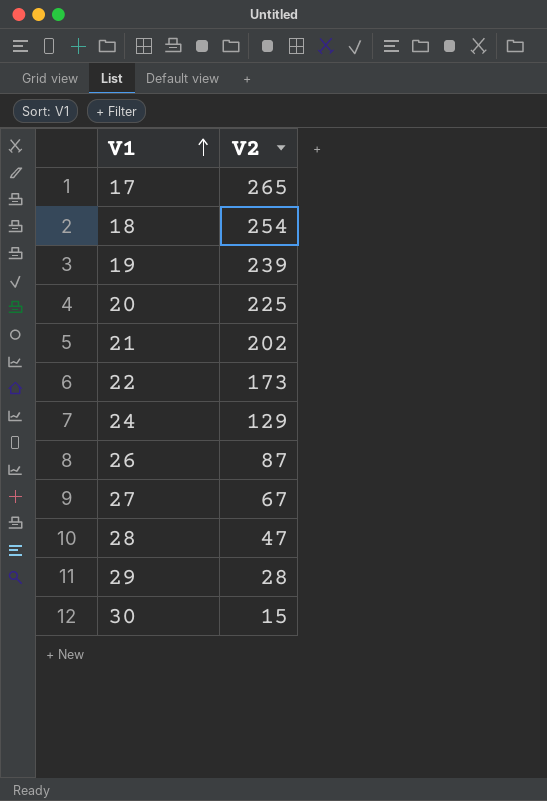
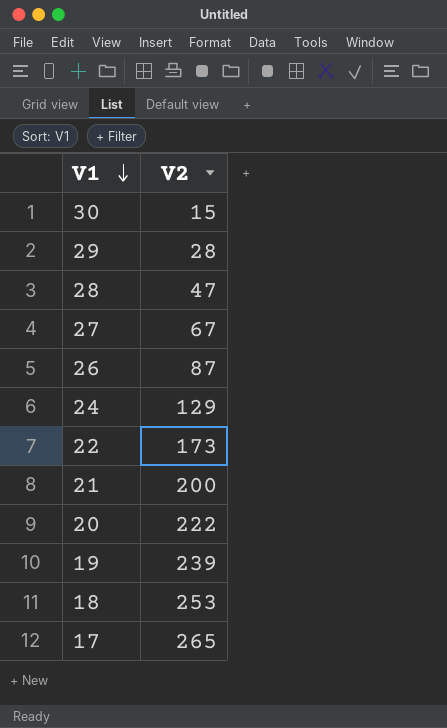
row order: V1 ascending -> V1 descending
21 | V2: 202 -> 200
20 | V2: 225 -> 222
18 | V2: 254 -> 253

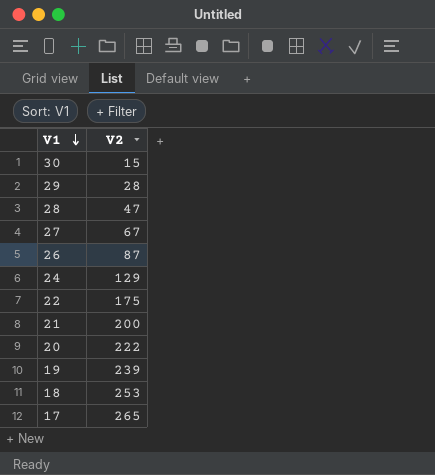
22 | V2: 173 -> 175

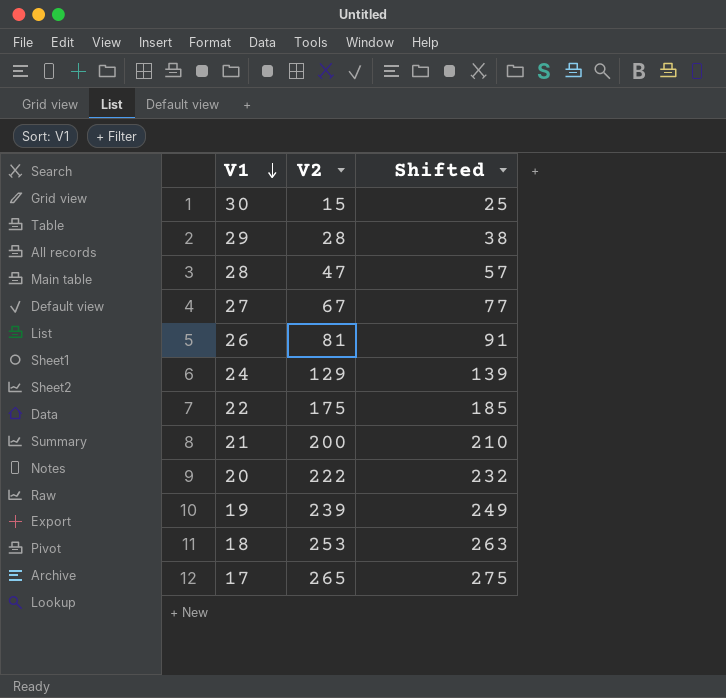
column Shifted | formula: none -> [V2] + 10
26 | V2: 87 -> 81

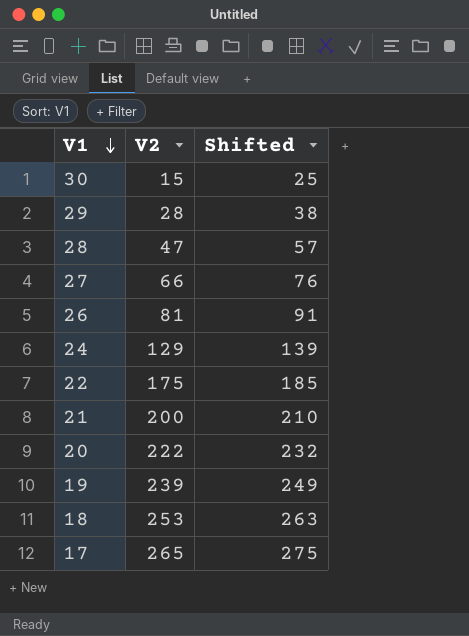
27 | V2: 67 -> 66
27 | Shifted: 77 -> 76

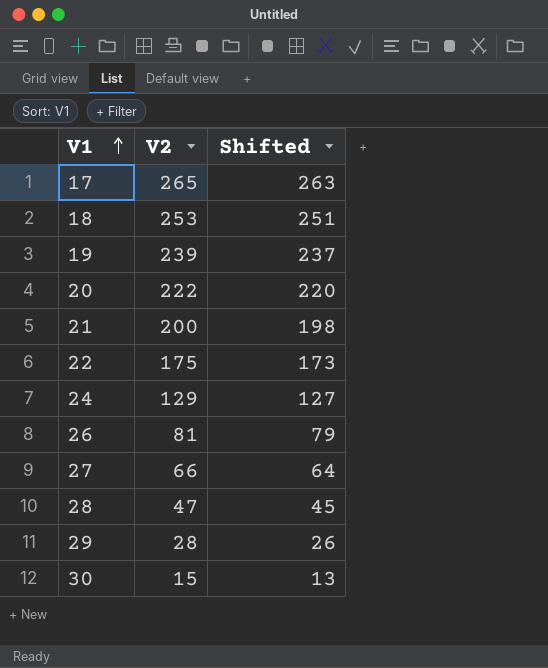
row order: V1 descending -> V1 ascending
column Shifted | formula: [V2] + 10 -> [V2] - 2

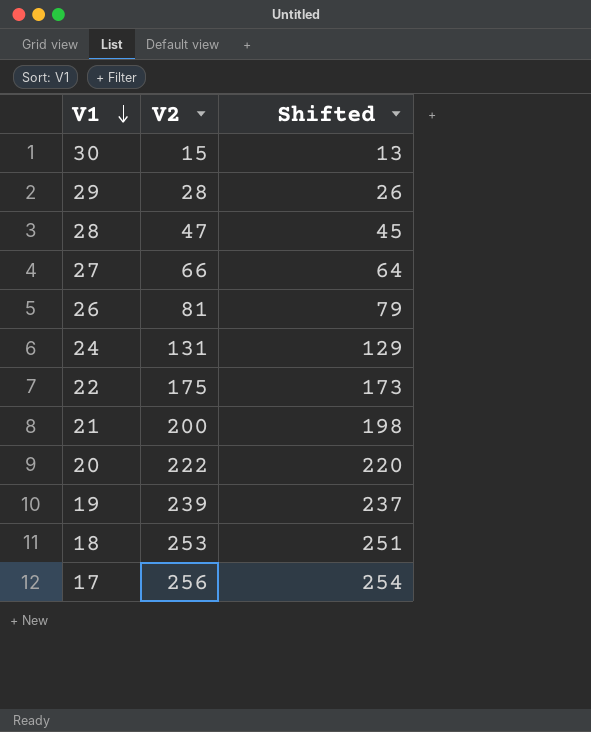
row order: V1 ascending -> V1 descending
24 | V2: 129 -> 131
24 | Shifted: 127 -> 129
17 | V2: 265 -> 256
17 | Shifted: 263 -> 254

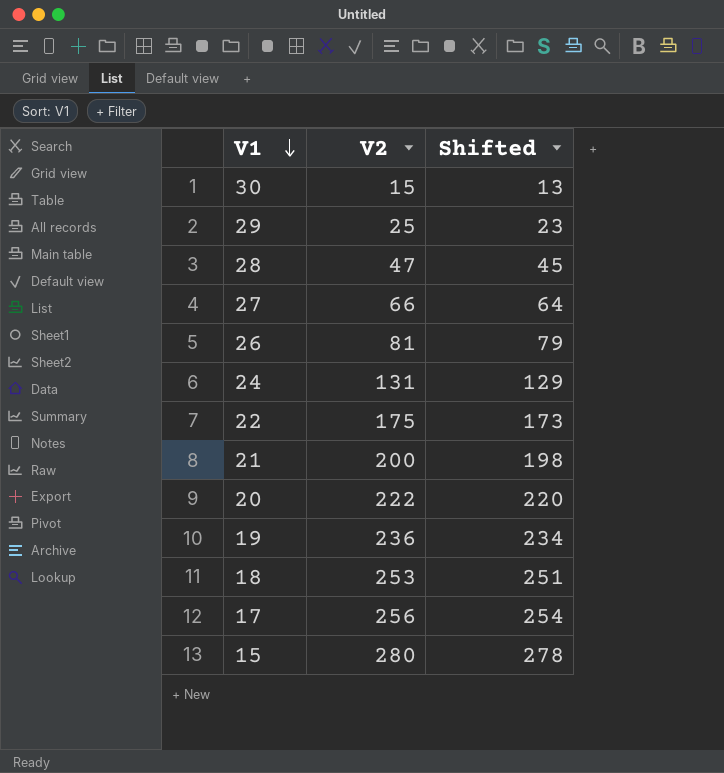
29 | V2: 28 -> 25
29 | Shifted: 26 -> 23
19 | V2: 239 -> 236
19 | Shifted: 237 -> 234
row 15: none -> 280 | 278

